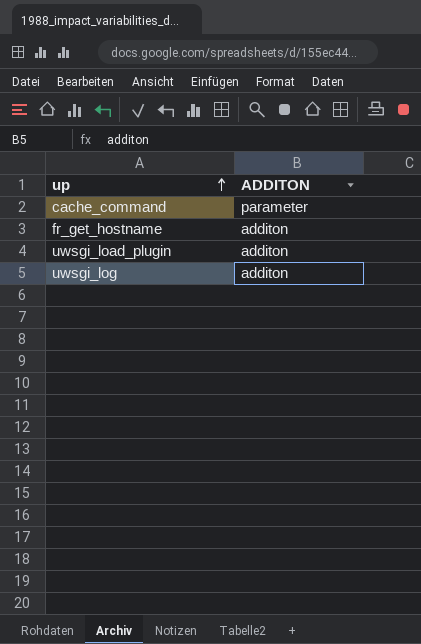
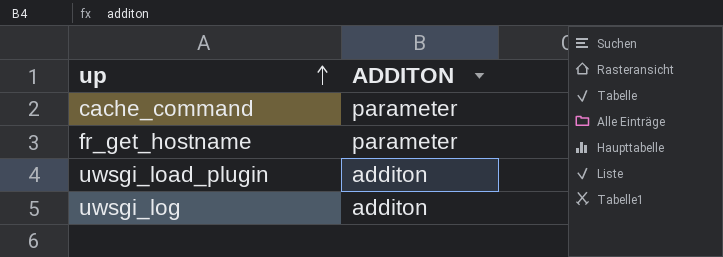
fr_get_hostname | ADDITON: additon -> parameter

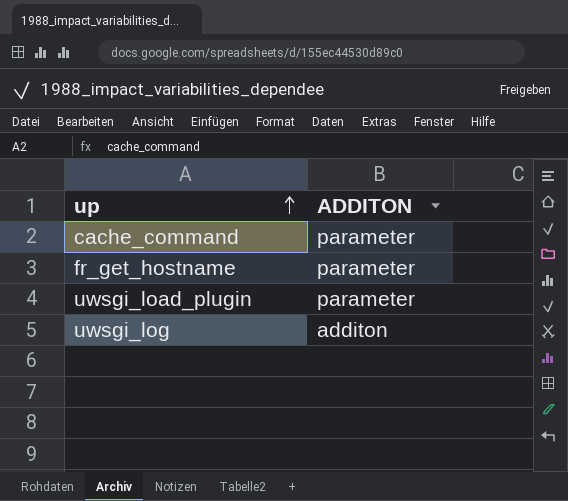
uwsgi_load_plugin | ADDITON: additon -> parameter

